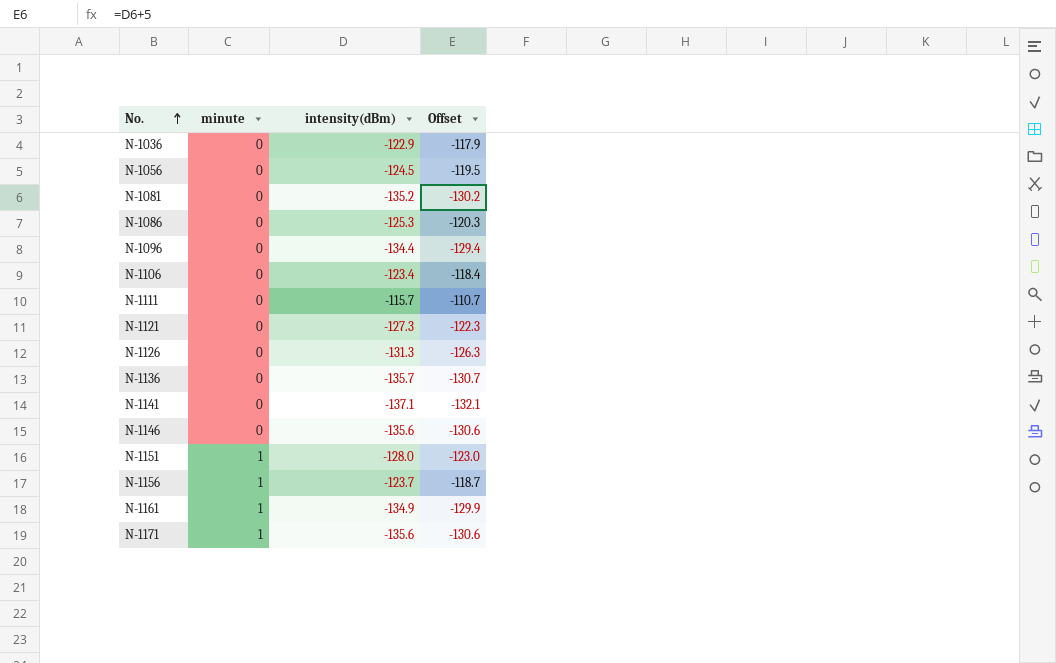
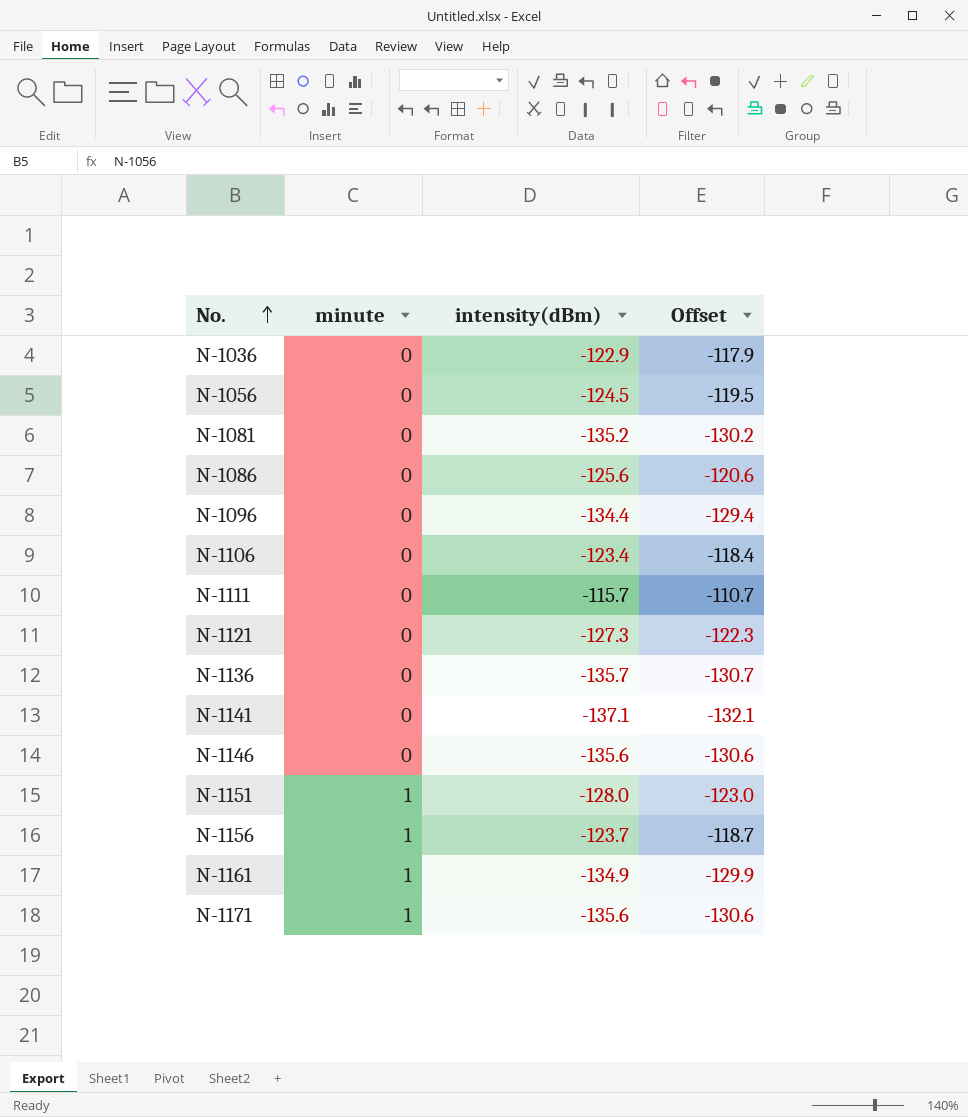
row N-1126: 0 | -131.3 | -126.3 -> none
N-1086 | intensity(dBm): -125.3 -> -125.6
N-1086 | Offset: -120.3 -> -120.6

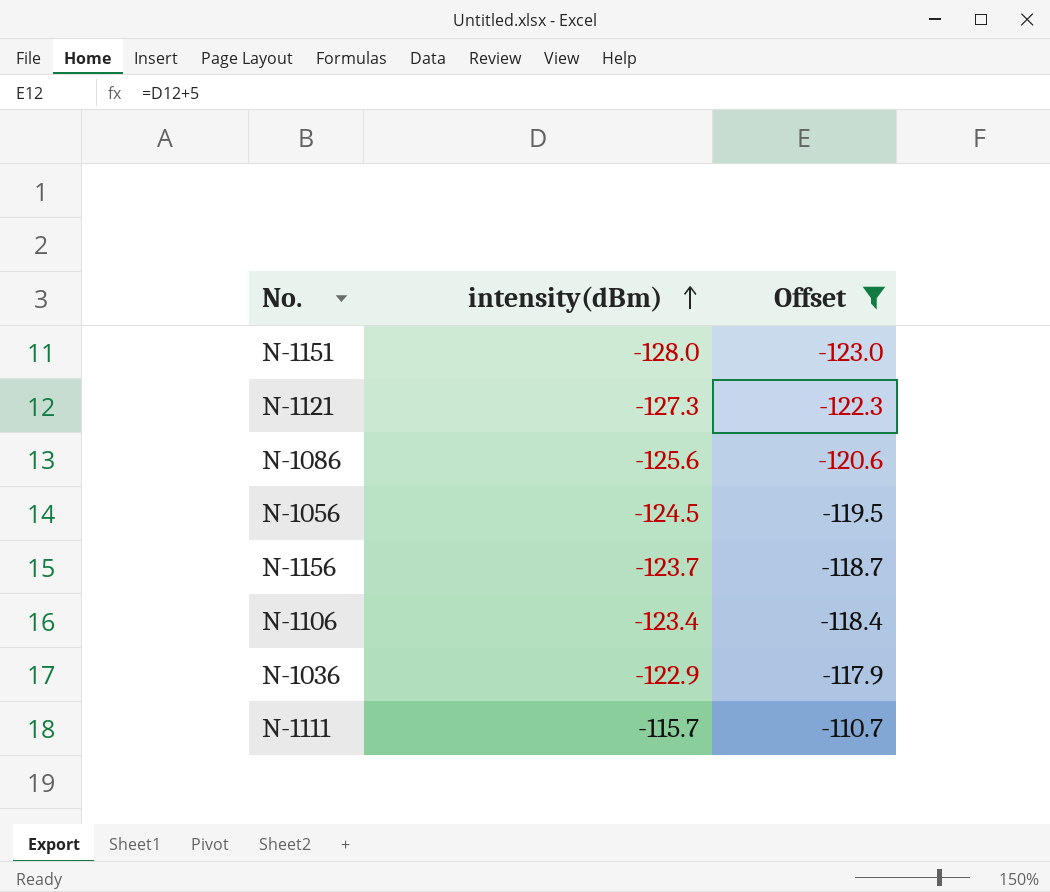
filter: none -> Offset >= -123.0
row order: No. ascending -> intensity(dBm) ascending
column minute | position: 2 -> none

